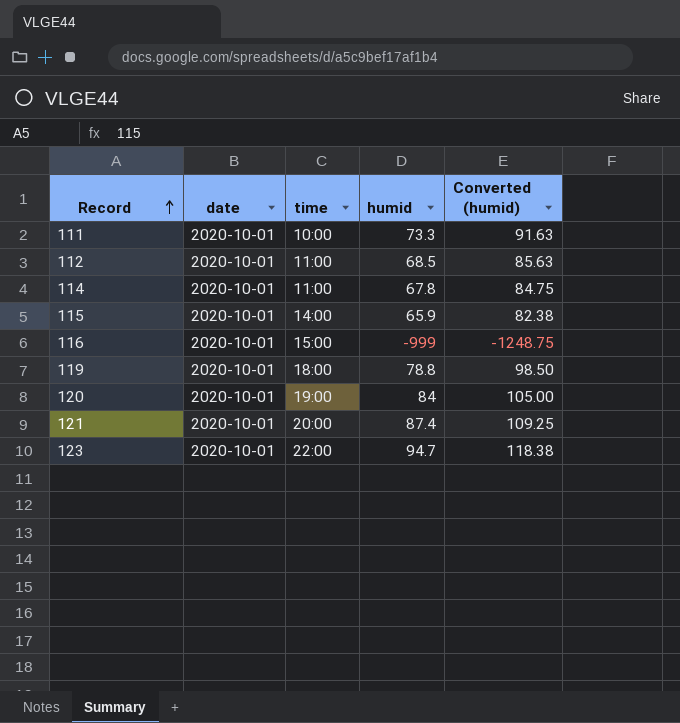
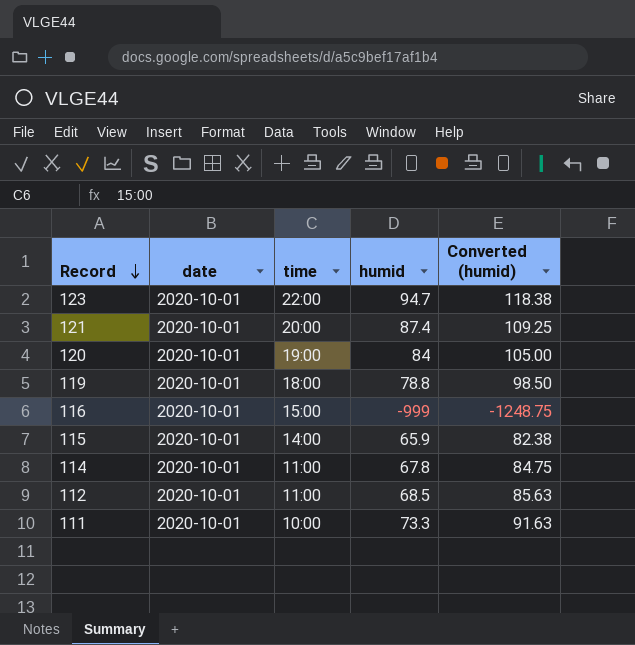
row order: Record ascending -> Record descending

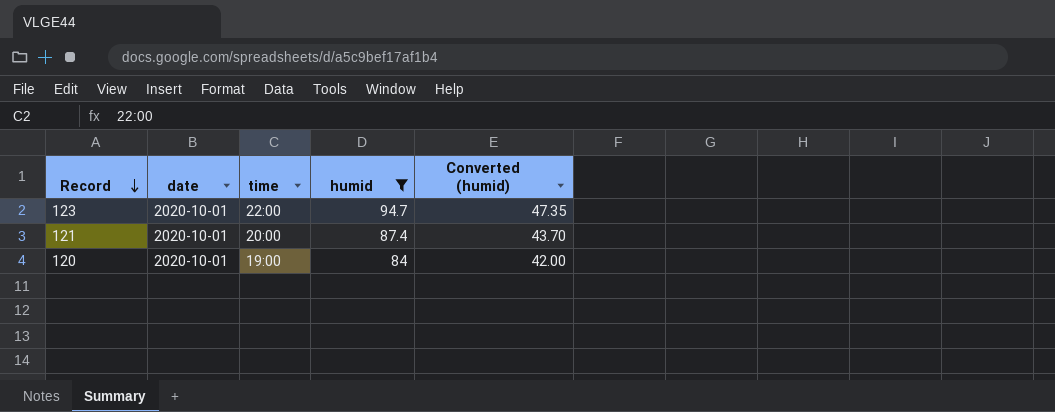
filter: none -> humid >= 84
column Converted (humid) | formula: [humid] * 1.25 -> [humid] * 0.5

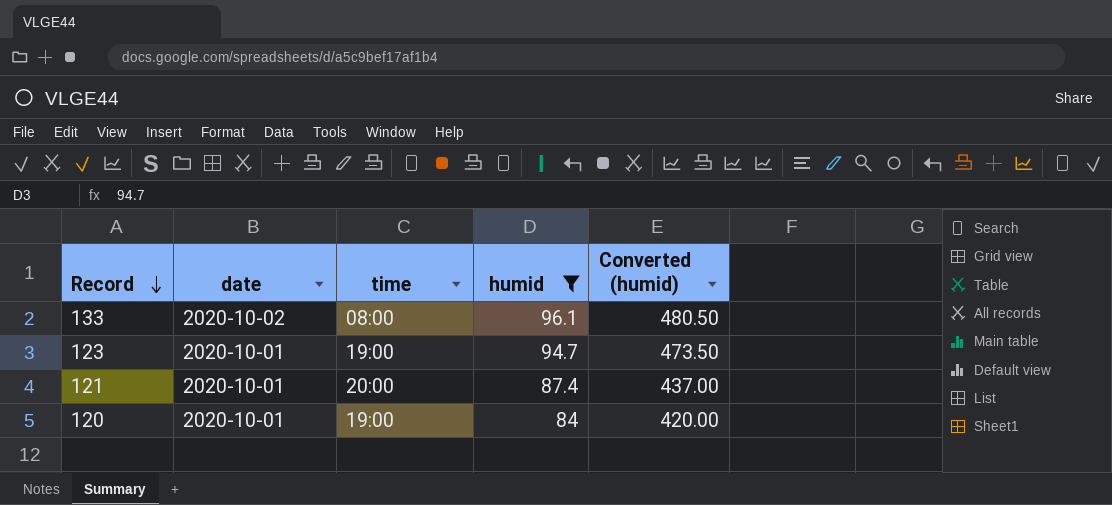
column Converted (humid) | formula: [humid] * 0.5 -> [humid] * 5
row 133: none -> 2020-10-02 | 08:00 | 96.1 | 480.50
123 | time: 22:00 -> 19:00

